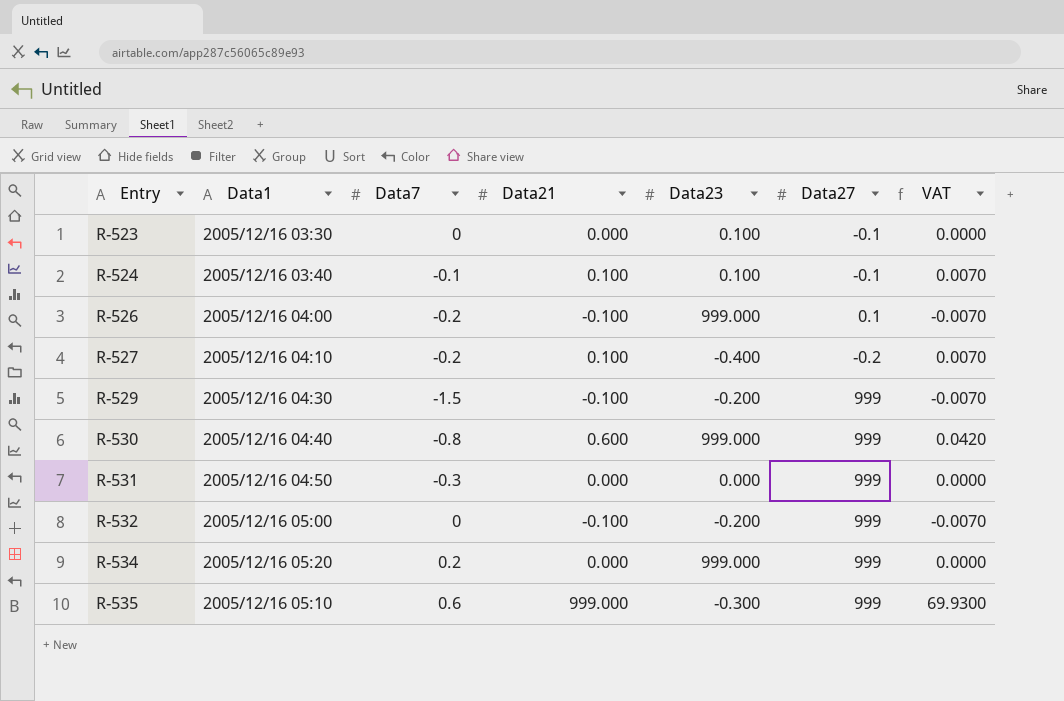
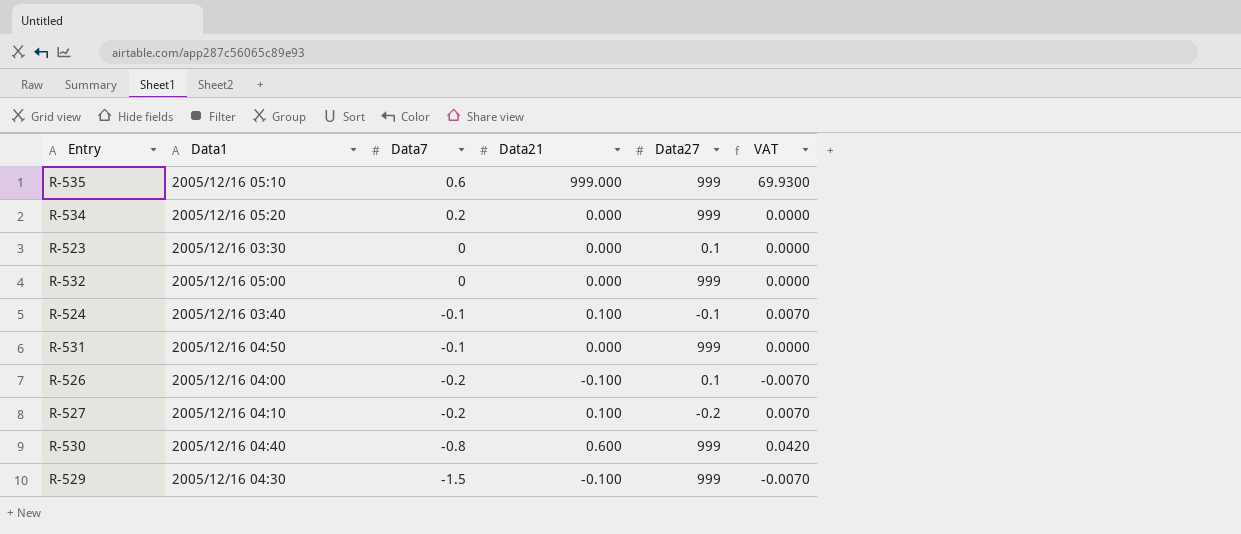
row order: Entry ascending -> Data7 descending
column Data23 | position: 5 -> none
R-523 | Data27: -0.1 -> 0.1
R-532 | Data21: -0.100 -> 0.000
R-532 | VAT: -0.0070 -> 0.0000
R-531 | Data7: -0.3 -> -0.1

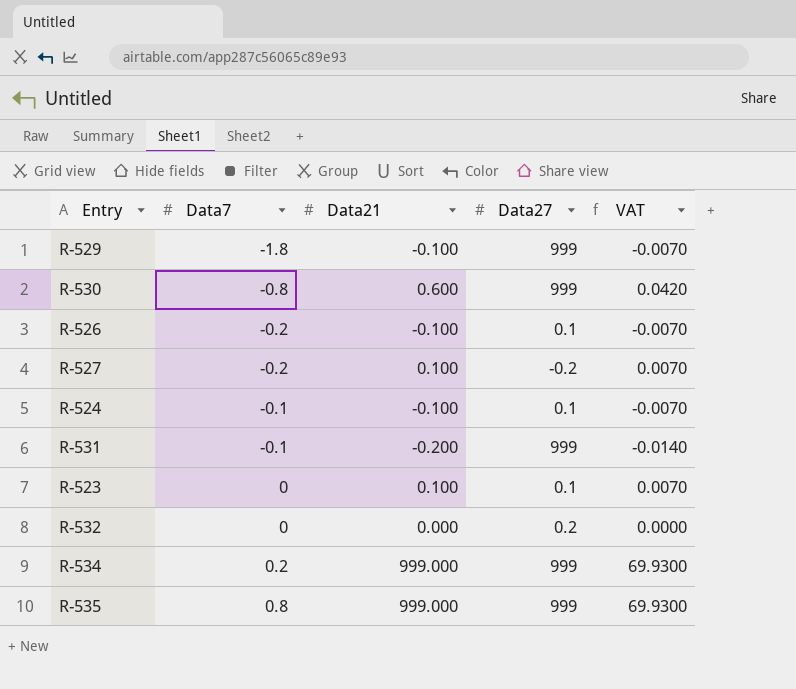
row order: Data7 descending -> Data7 ascending
column Data1 | position: 2 -> none
R-529 | Data7: -1.5 -> -1.8
R-524 | Data21: 0.100 -> -0.100
R-524 | Data27: -0.1 -> 0.1
R-524 | VAT: 0.0070 -> -0.0070
R-531 | Data21: 0.000 -> -0.200
R-531 | VAT: 0.0000 -> -0.0140
R-523 | Data21: 0.000 -> 0.100
R-523 | VAT: 0.0000 -> 0.0070
R-532 | Data27: 999 -> 0.2
R-534 | Data21: 0.000 -> 999.000
R-534 | VAT: 0.0000 -> 69.9300
R-535 | Data7: 0.6 -> 0.8

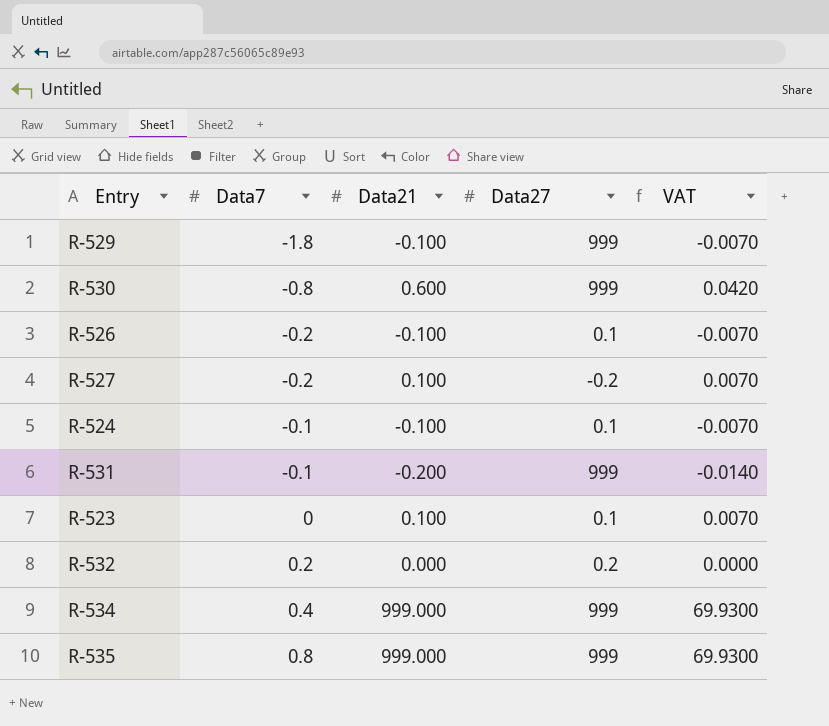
R-532 | Data7: 0 -> 0.2
R-534 | Data7: 0.2 -> 0.4

